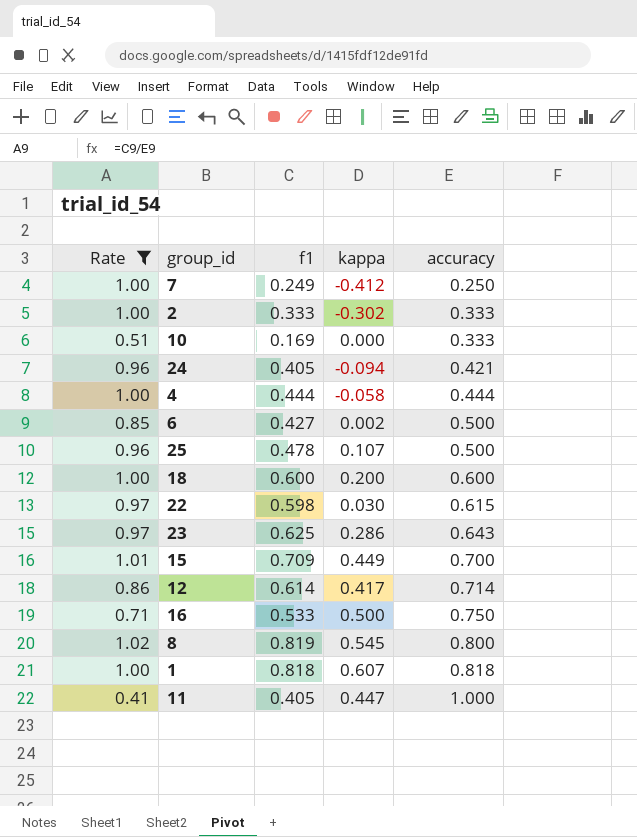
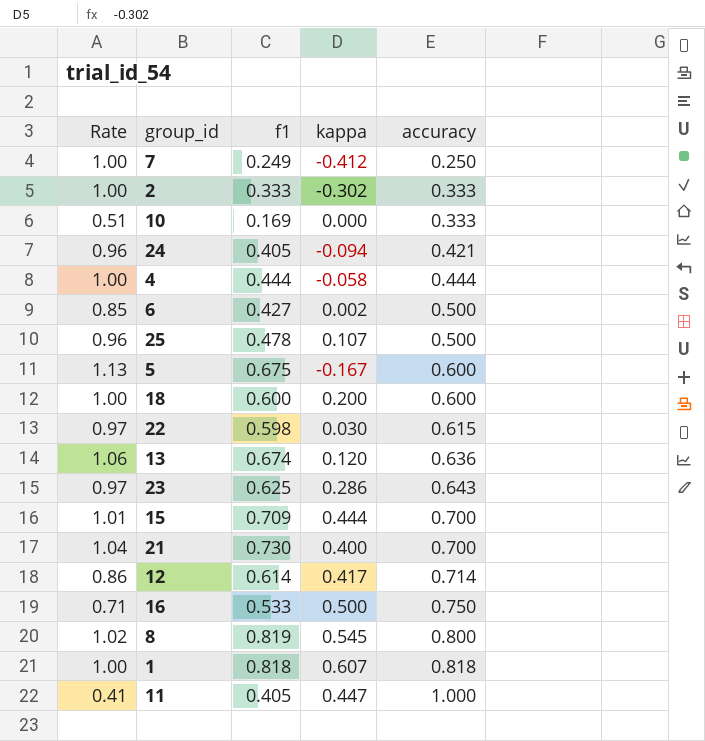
filter: Rate <= 1.02 -> none
15 | kappa: 0.449 -> 0.444

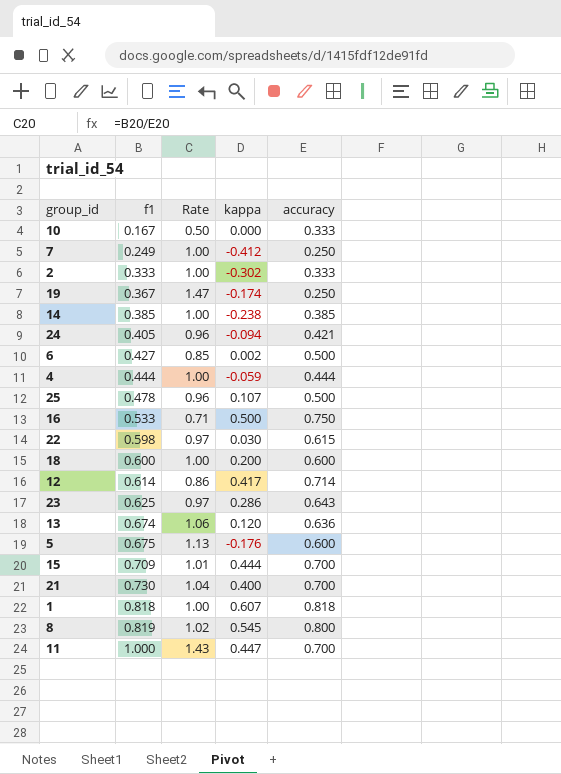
row order: accuracy ascending -> f1 ascending
column Rate | position: 1 -> 3
10 | f1: 0.169 -> 0.167
10 | Rate: 0.51 -> 0.50
row 19: none -> 0.367 | 1.47 | -0.174 | 0.250
row 14: none -> 0.385 | 1.00 | -0.238 | 0.385
4 | kappa: -0.058 -> -0.059
5 | kappa: -0.167 -> -0.176
11 | f1: 0.405 -> 1.000
11 | Rate: 0.41 -> 1.43
11 | accuracy: 1.000 -> 0.700

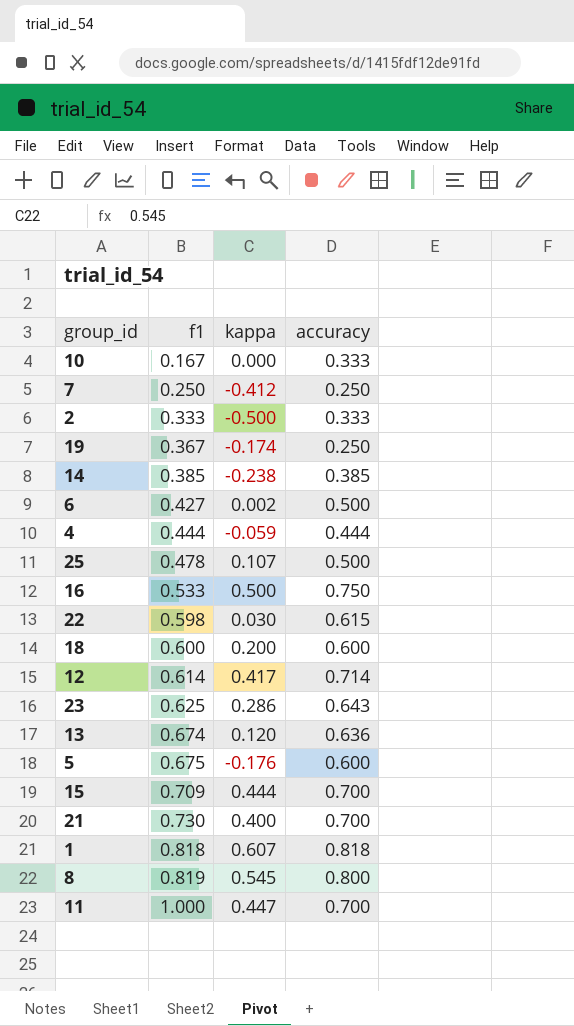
column Rate | formula: [f1] / [accuracy] -> none
row 24: 0.405 | 0.96 | -0.094 | 0.421 -> none
7 | f1: 0.249 -> 0.250
2 | kappa: -0.302 -> -0.500

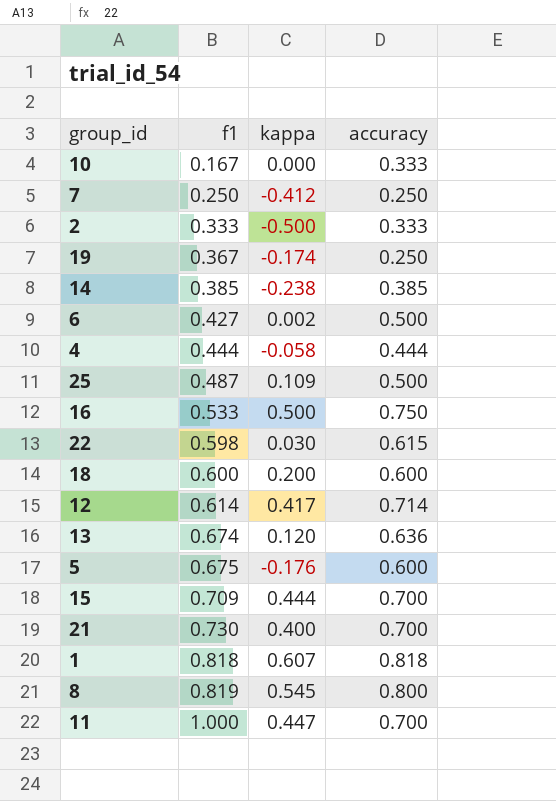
row 23: 0.625 | 0.286 | 0.643 -> none
4 | kappa: -0.059 -> -0.058
25 | f1: 0.478 -> 0.487
25 | kappa: 0.107 -> 0.109

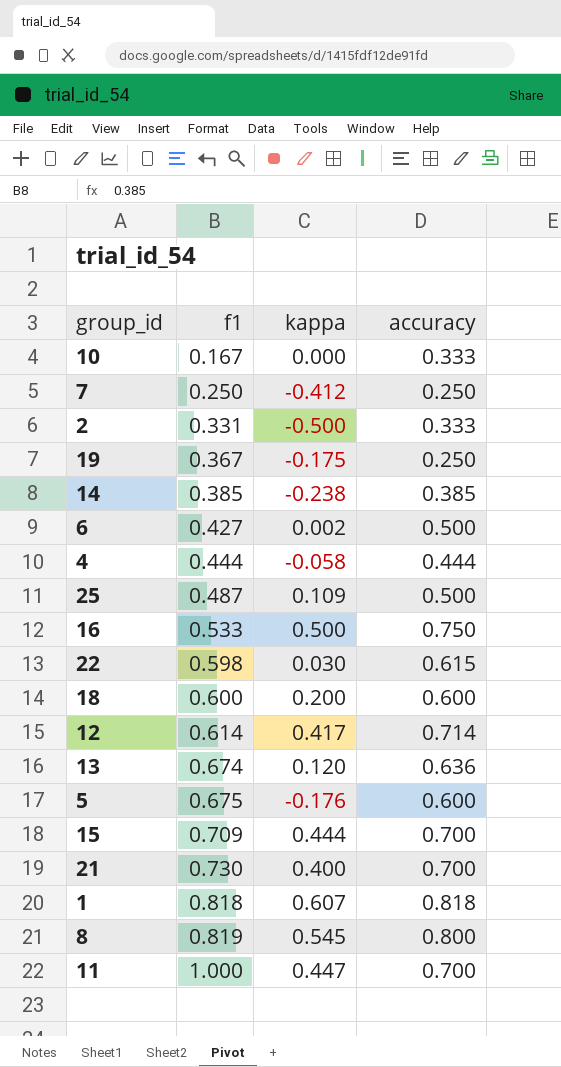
2 | f1: 0.333 -> 0.331
19 | kappa: -0.174 -> -0.175

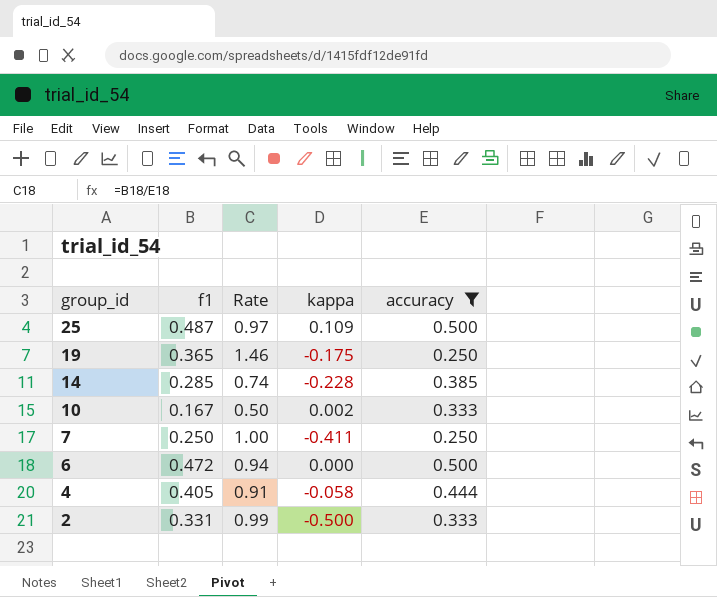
filter: none -> accuracy <= 0.500
row order: f1 ascending -> group_id descending
column Rate | formula: none -> [f1] / [accuracy]
19 | f1: 0.367 -> 0.365
14 | f1: 0.385 -> 0.285
14 | kappa: -0.238 -> -0.228
10 | kappa: 0.000 -> 0.002
7 | kappa: -0.412 -> -0.411
6 | f1: 0.427 -> 0.472
6 | kappa: 0.002 -> 0.000
4 | f1: 0.444 -> 0.405

